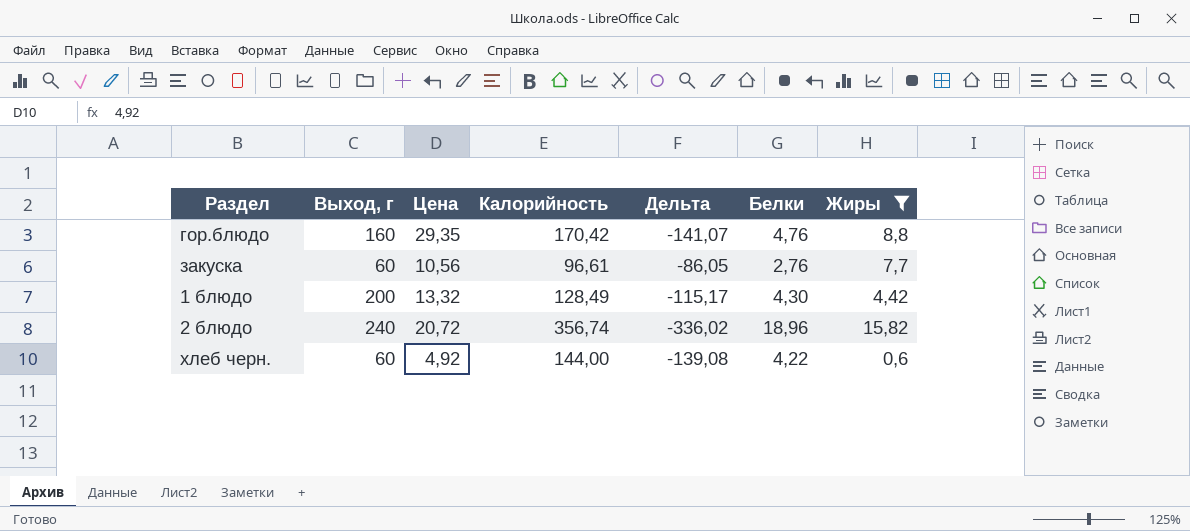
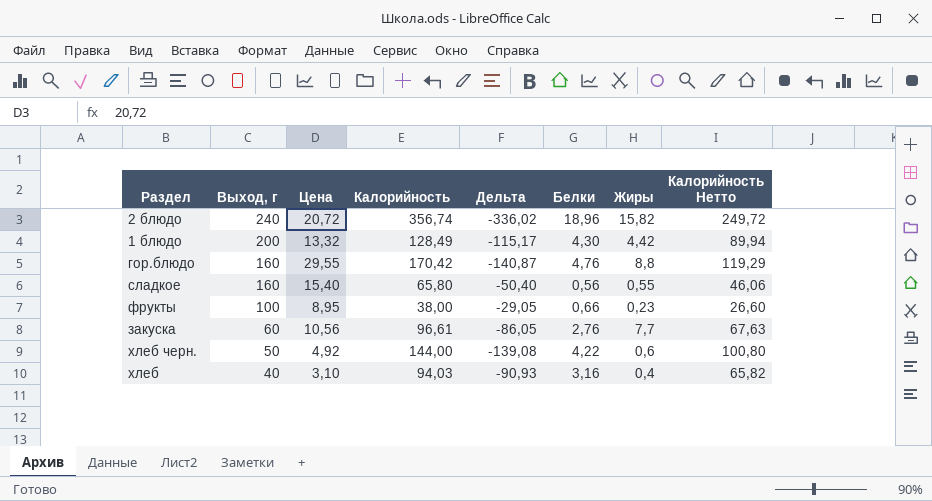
filter: Жиры >= 0,6 -> none
row order: none -> Выход, г descending
column Калорийность Нетто | formula: none -> [Калорийность] * 0,7
гор.блюдо | Цена: 29,35 -> 29,55
гор.блюдо | Дельта: -141,07 -> -140,87
хлеб черн. | Выход, г: 60 -> 50

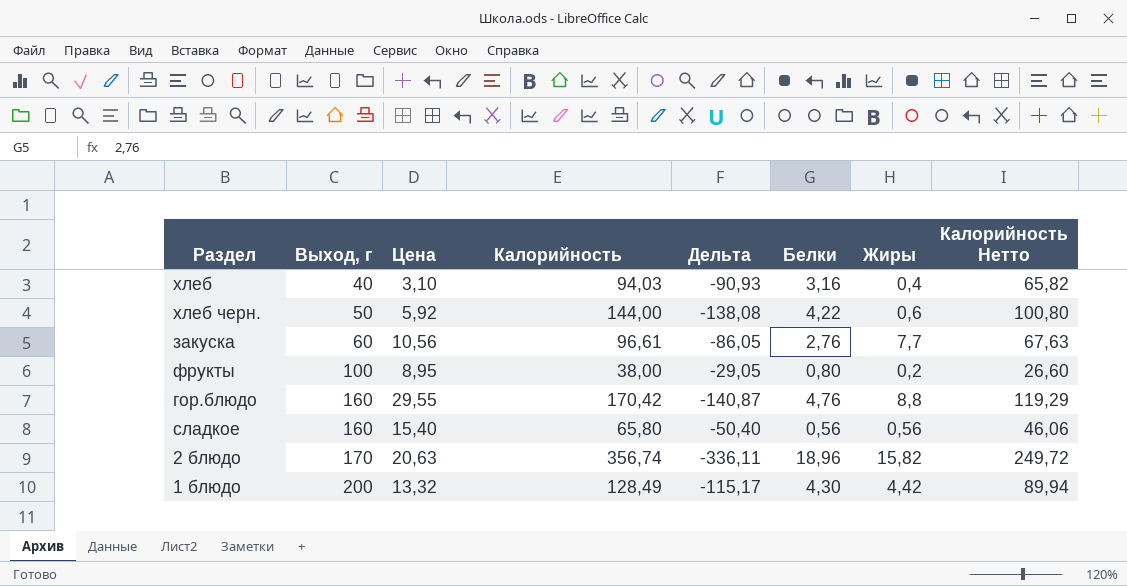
row order: Выход, г descending -> Выход, г ascending
хлеб черн. | Цена: 4,92 -> 5,92
хлеб черн. | Дельта: -139,08 -> -138,08
фрукты | Белки: 0,66 -> 0,80
фрукты | Жиры: 0,23 -> 0,2
сладкое | Жиры: 0,55 -> 0,56
2 блюдо | Выход, г: 240 -> 170
2 блюдо | Цена: 20,72 -> 20,63
2 блюдо | Дельта: -336,02 -> -336,11

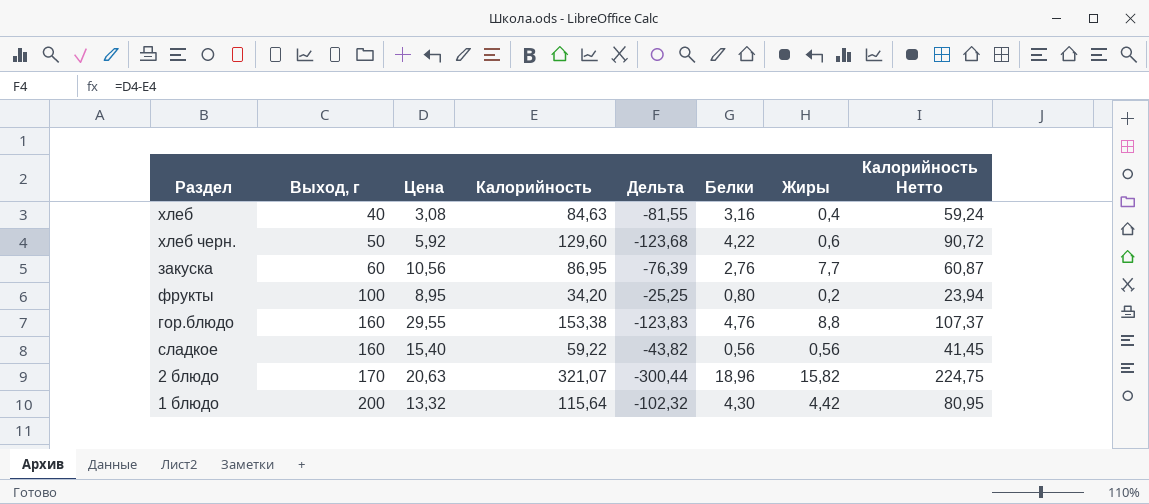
хлеб | Цена: 3,10 -> 3,08
хлеб | Калорийность: 94,03 -> 84,63
хлеб | Дельта: -90,93 -> -81,55
хлеб | Калорийность Нетто: 65,82 -> 59,24
хлеб черн. | Калорийность: 144,00 -> 129,60
хлеб черн. | Дельта: -138,08 -> -123,68
хлеб черн. | Калорийность Нетто: 100,80 -> 90,72
закуска | Калорийность: 96,61 -> 86,95
закуска | Дельта: -86,05 -> -76,39
закуска | Калорийность Нетто: 67,63 -> 60,87
фрукты | Калорийность: 38,00 -> 34,20
фрукты | Дельта: -29,05 -> -25,25
фрукты | Калорийность Нетто: 26,60 -> 23,94
гор.блюдо | Калорийность: 170,42 -> 153,38
гор.блюдо | Дельта: -140,87 -> -123,83
гор.блюдо | Калорийность Нетто: 119,29 -> 107,37
сладкое | Калорийность: 65,80 -> 59,22
сладкое | Дельта: -50,40 -> -43,82
сладкое | Калорийность Нетто: 46,06 -> 41,45
2 блюдо | Калорийность: 356,74 -> 321,07
2 блюдо | Дельта: -336,11 -> -300,44
2 блюдо | Калорийность Нетто: 249,72 -> 224,75
1 блюдо | Калорийность: 128,49 -> 115,64
1 блюдо | Дельта: -115,17 -> -102,32
1 блюдо | Калорийность Нетто: 89,94 -> 80,95

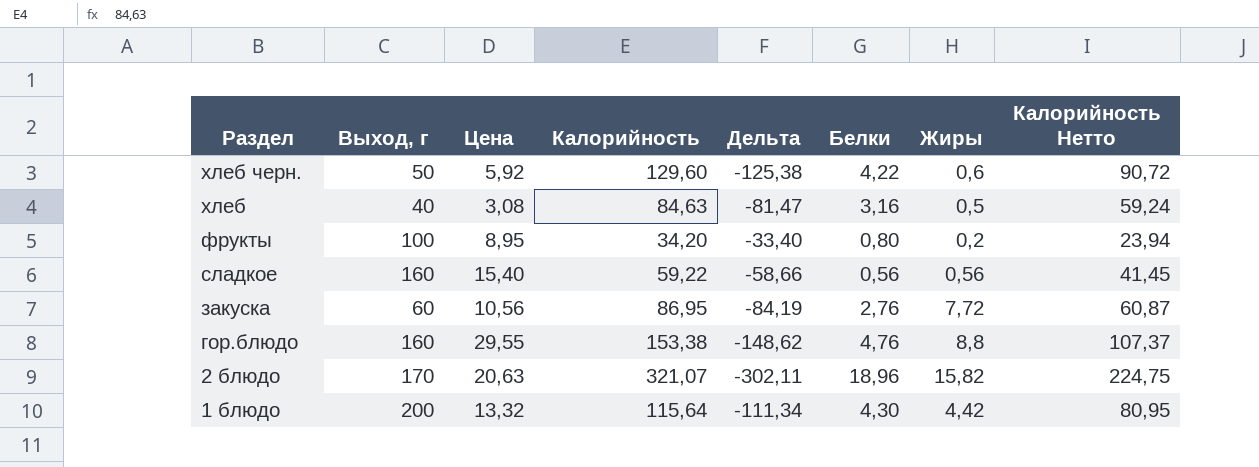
row order: Выход, г ascending -> Раздел descending
column Дельта | formula: [Цена] - [Калорийность] -> [Белки] - [Калорийность]
хлеб | Жиры: 0,4 -> 0,5
закуска | Жиры: 7,7 -> 7,72

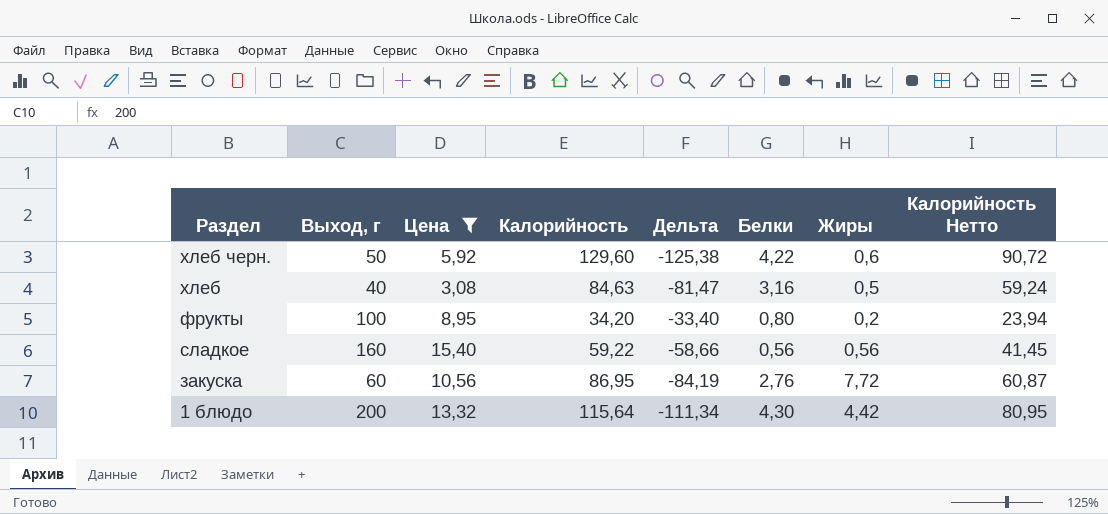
filter: none -> Цена <= 15,40

